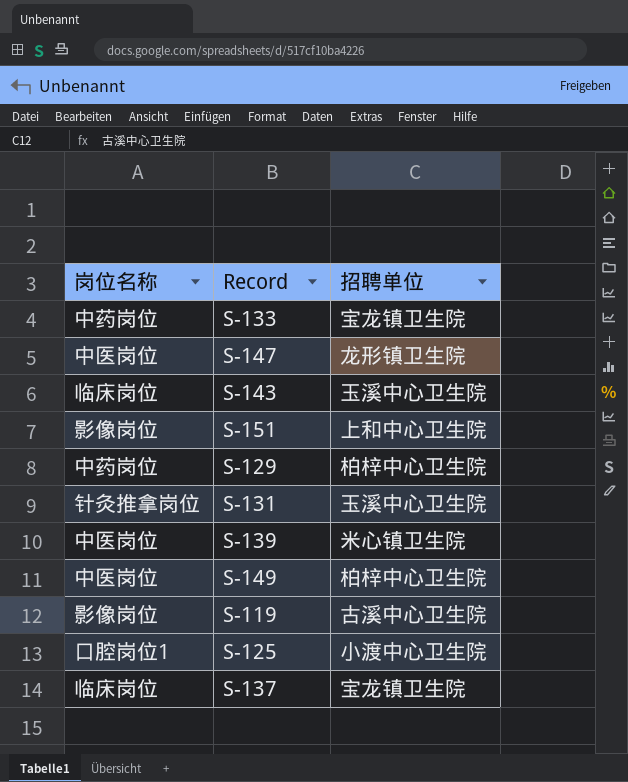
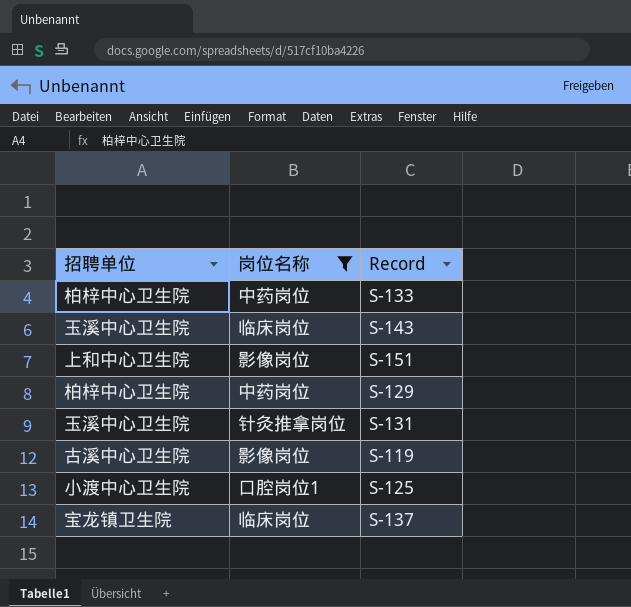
filter: none -> 岗位名称 != 中医岗位
column 招聘单位 | position: 3 -> 1
S-133 | 招聘单位: 宝龙镇卫生院 -> 柏梓中心卫生院

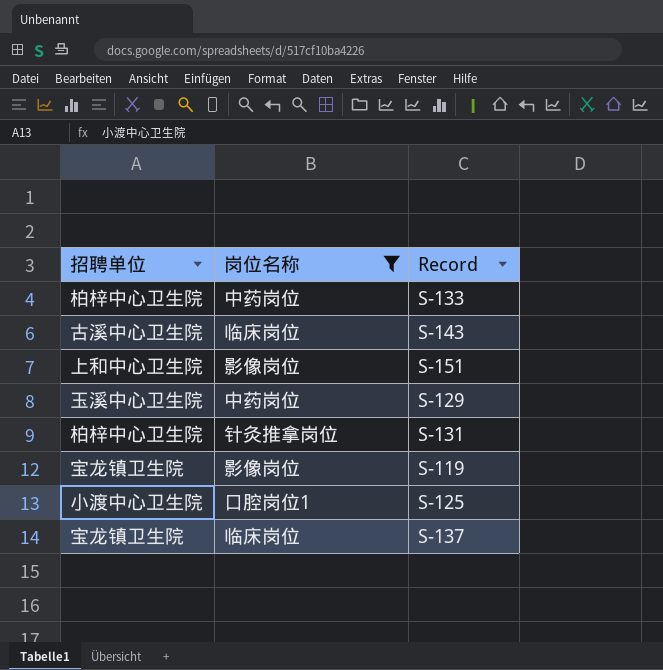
S-143 | 招聘单位: 玉溪中心卫生院 -> 古溪中心卫生院
S-129 | 招聘单位: 柏梓中心卫生院 -> 玉溪中心卫生院
S-131 | 招聘单位: 玉溪中心卫生院 -> 柏梓中心卫生院
S-119 | 招聘单位: 古溪中心卫生院 -> 宝龙镇卫生院

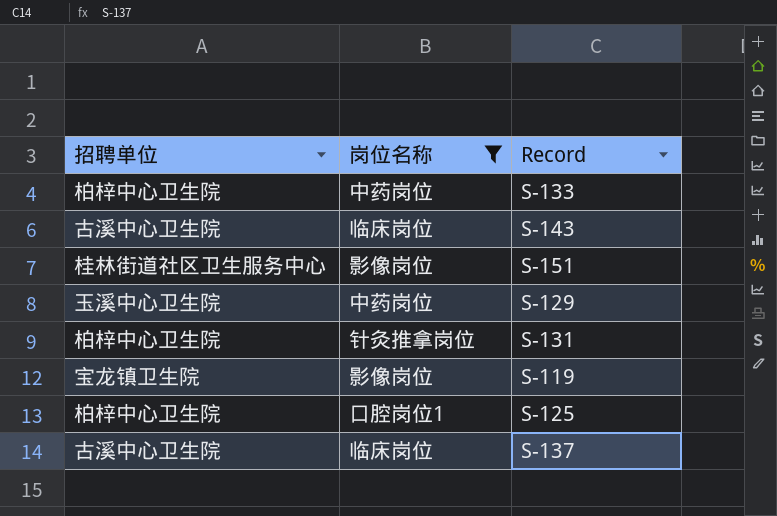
S-151 | 招聘单位: 上和中心卫生院 -> 桂林街道社区卫生服务中心
S-125 | 招聘单位: 小渡中心卫生院 -> 柏梓中心卫生院
S-137 | 招聘单位: 宝龙镇卫生院 -> 古溪中心卫生院

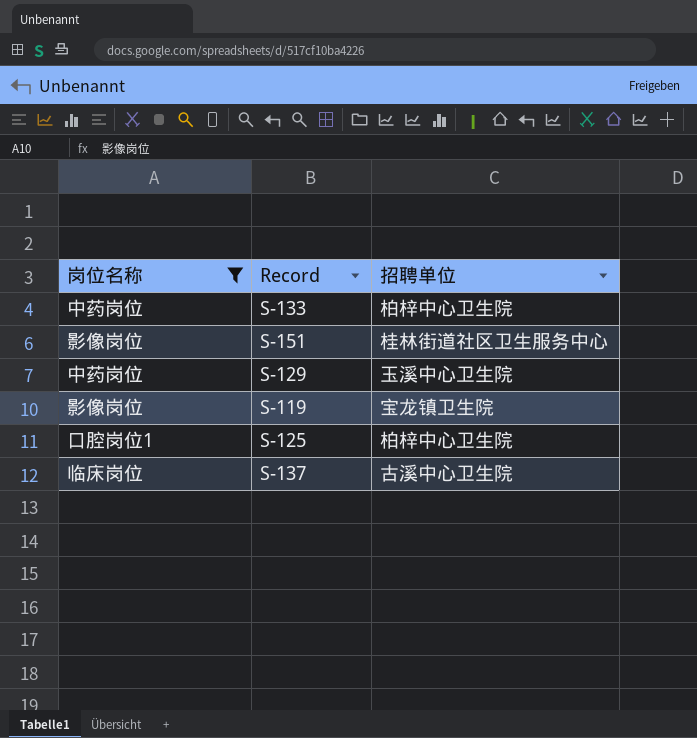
column 招聘单位 | position: 1 -> 3
row S-143: 古溪中心卫生院 | 临床岗位 -> none
row S-131: 柏梓中心卫生院 | 针灸推拿岗位 -> none

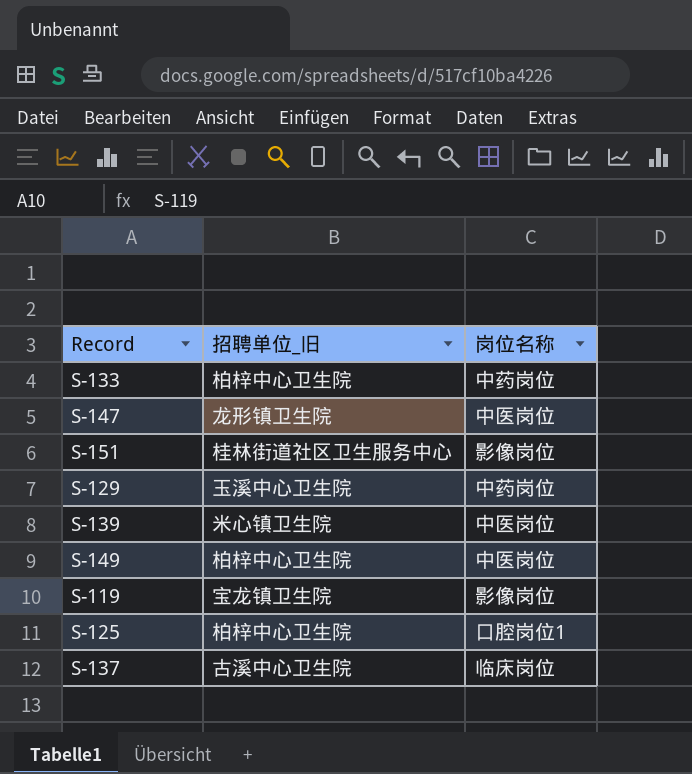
filter: 岗位名称 != 中医岗位 -> none
column name: 招聘单位 -> 招聘单位_旧
column 岗位名称 | position: 1 -> 3

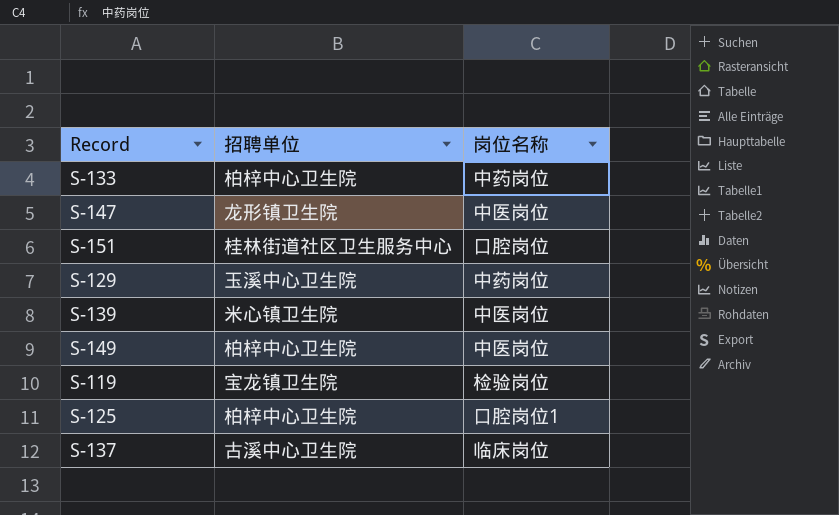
column name: 招聘单位_旧 -> 招聘单位
S-151 | 岗位名称: 影像岗位 -> 口腔岗位
S-119 | 岗位名称: 影像岗位 -> 检验岗位

